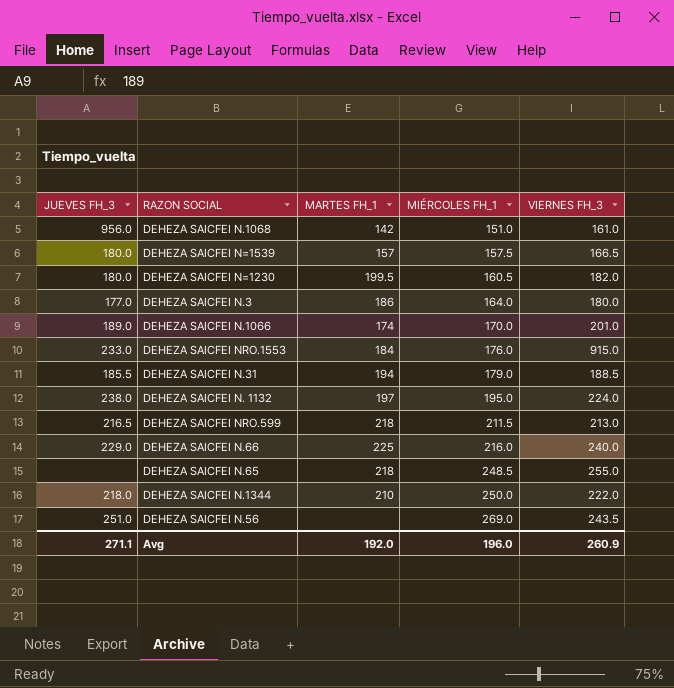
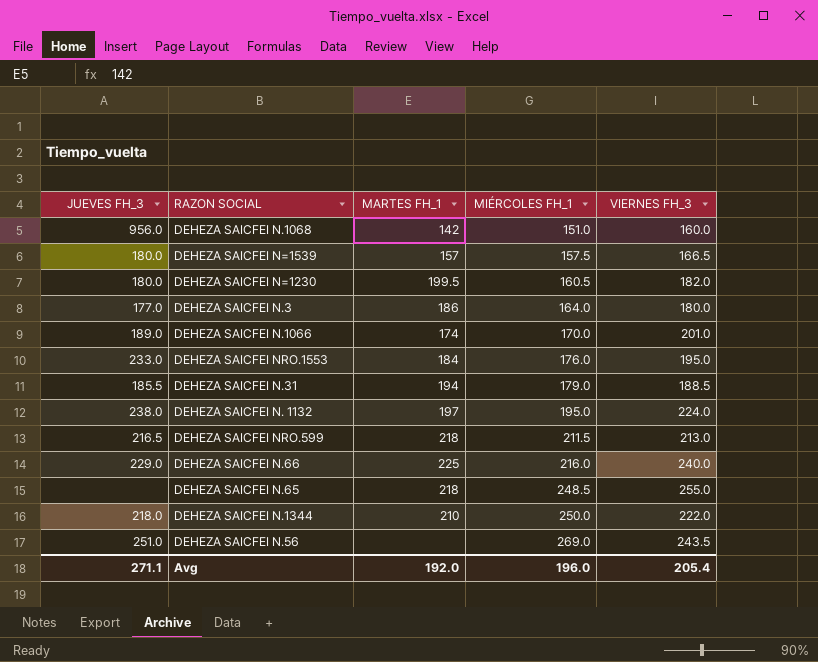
DEHEZA SAICFEI N.1068 | VIERNES FH_3: 161.0 -> 160.0
DEHEZA SAICFEI NRO.1553 | VIERNES FH_3: 915.0 -> 195.0
Avg | VIERNES FH_3: 260.9 -> 205.4

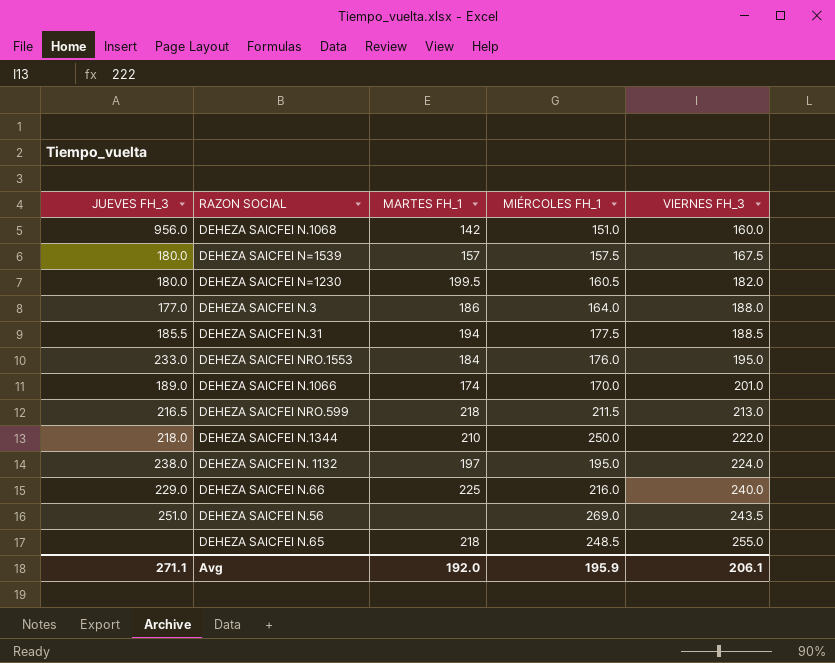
row order: MIÉRCOLES FH_1 ascending -> VIERNES FH_3 ascending
DEHEZA SAICFEI N=1539 | VIERNES FH_3: 166.5 -> 167.5
DEHEZA SAICFEI N.3 | VIERNES FH_3: 180.0 -> 188.0
DEHEZA SAICFEI N.31 | MIÉRCOLES FH_1: 179.0 -> 177.5
Avg | MIÉRCOLES FH_1: 196.0 -> 195.9
Avg | VIERNES FH_3: 205.4 -> 206.1

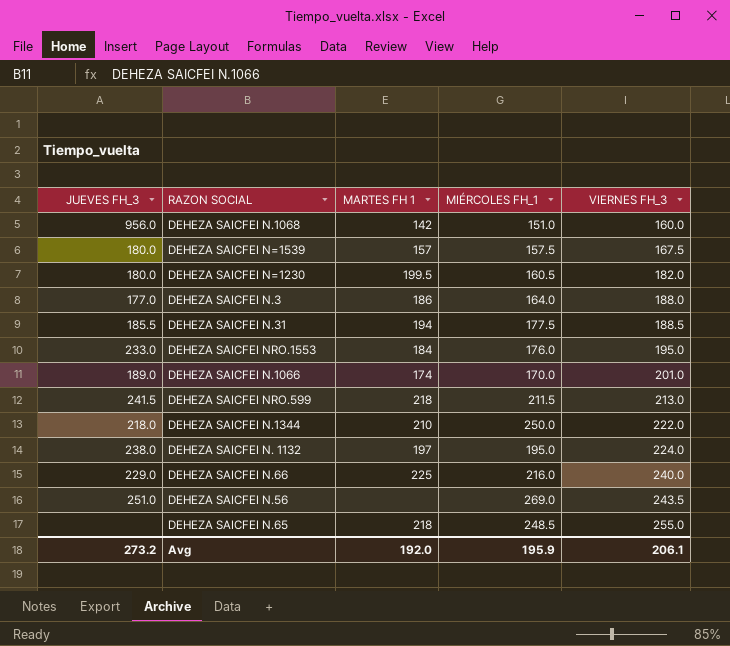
column name: MARTES FH_1 -> MARTES FH 1
DEHEZA SAICFEI NRO.599 | JUEVES FH_3: 216.5 -> 241.5
Avg | JUEVES FH_3: 271.1 -> 273.2

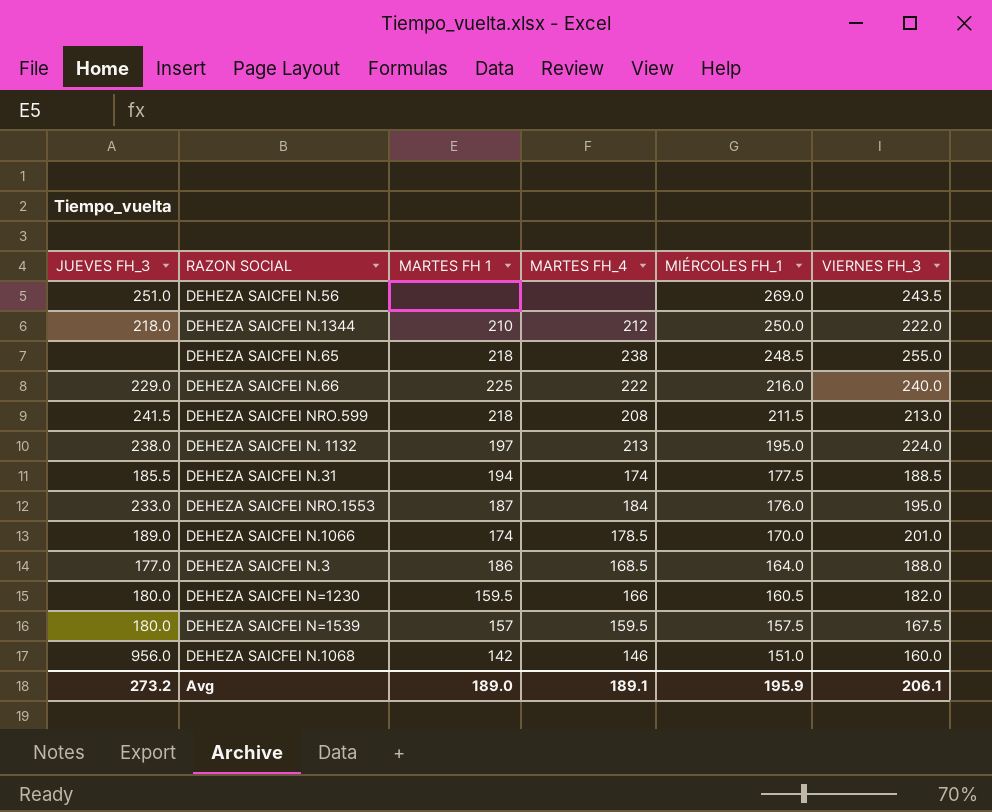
row order: VIERNES FH_3 ascending -> MIÉRCOLES FH_1 descending
column MARTES FH_4 | position: none -> 4
DEHEZA SAICFEI NRO.1553 | MARTES FH 1: 184 -> 187
DEHEZA SAICFEI N=1230 | MARTES FH 1: 199.5 -> 159.5
Avg | MARTES FH 1: 192.0 -> 189.0

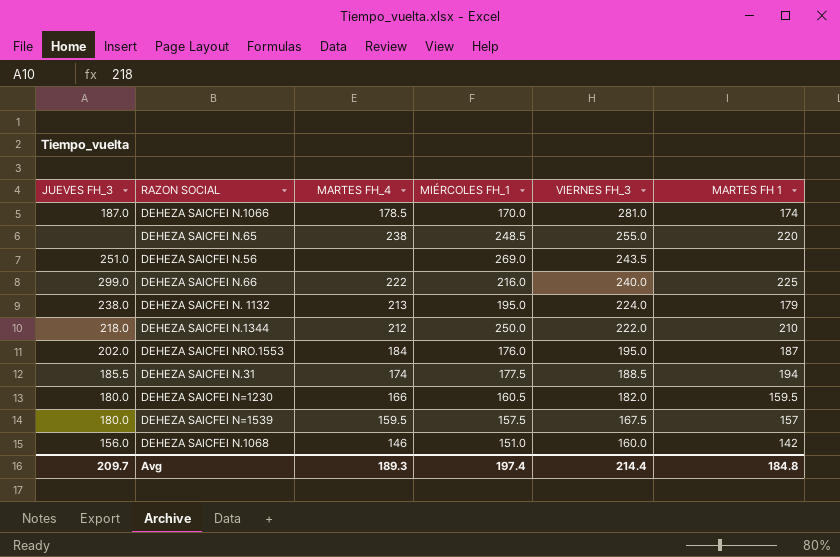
row order: MIÉRCOLES FH_1 descending -> VIERNES FH_3 descending
column MARTES FH 1 | position: 3 -> 6
row DEHEZA SAICFEI NRO.599: 241.5 | 218 | 208 | 211.5 | 213.0 -> none
row DEHEZA SAICFEI N.3: 177.0 | 186 | 168.5 | 164.0 | 188.0 -> none
DEHEZA SAICFEI N.1066 | JUEVES FH_3: 189.0 -> 187.0
DEHEZA SAICFEI N.1066 | VIERNES FH_3: 201.0 -> 281.0
DEHEZA SAICFEI N.65 | MARTES FH 1: 218 -> 220
DEHEZA SAICFEI N.66 | JUEVES FH_3: 229.0 -> 299.0
DEHEZA SAICFEI N. 1132 | MARTES FH 1: 197 -> 179
DEHEZA SAICFEI NRO.1553 | JUEVES FH_3: 233.0 -> 202.0
DEHEZA SAICFEI N.1068 | JUEVES FH_3: 956.0 -> 156.0
Avg | JUEVES FH_3: 273.2 -> 209.7
Avg | MARTES FH_4: 189.1 -> 189.3
Avg | MIÉRCOLES FH_1: 195.9 -> 197.4
Avg | VIERNES FH_3: 206.1 -> 214.4
Avg | MARTES FH 1: 189.0 -> 184.8

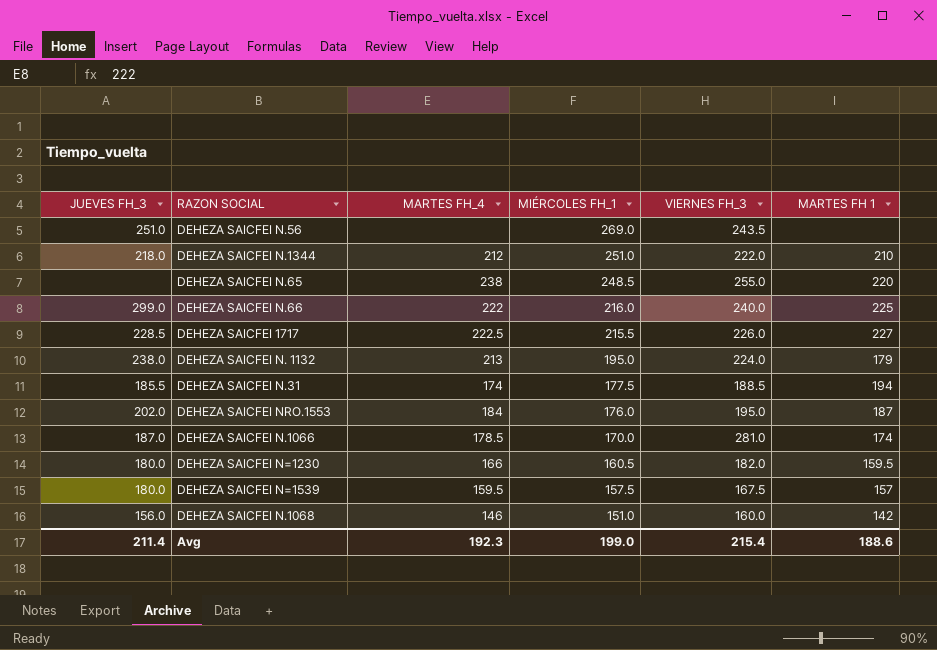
row order: VIERNES FH_3 descending -> MIÉRCOLES FH_1 descending
DEHEZA SAICFEI N.1344 | MIÉRCOLES FH_1: 250.0 -> 251.0
row DEHEZA SAICFEI 1717: none -> 228.5 | 222.5 | 215.5 | 226.0 | 227
Avg | JUEVES FH_3: 209.7 -> 211.4
Avg | MARTES FH_4: 189.3 -> 192.3
Avg | MIÉRCOLES FH_1: 197.4 -> 199.0
Avg | VIERNES FH_3: 214.4 -> 215.4
Avg | MARTES FH 1: 184.8 -> 188.6

